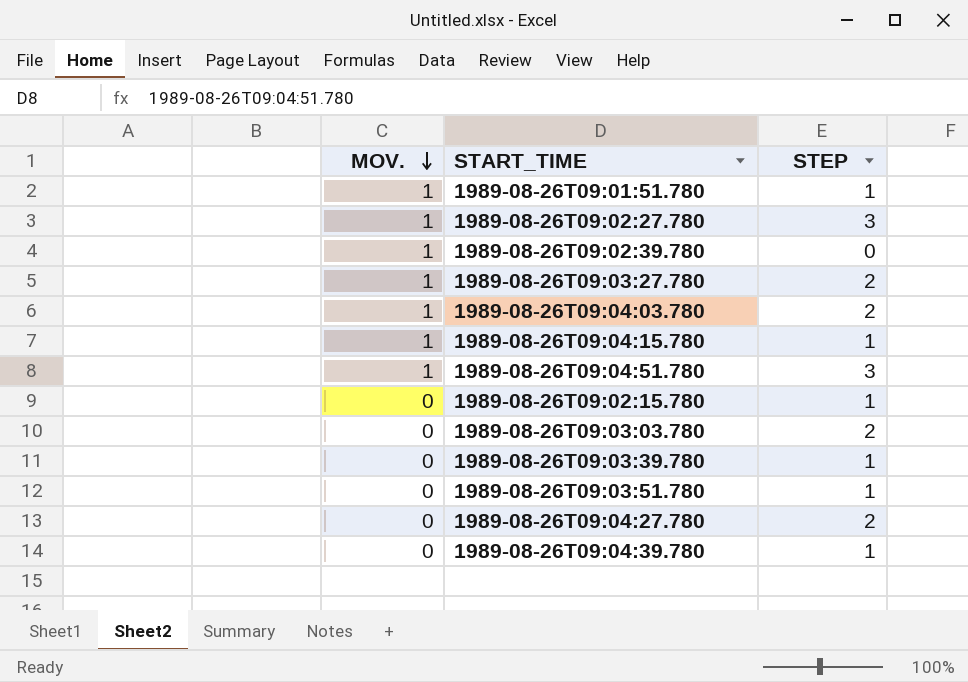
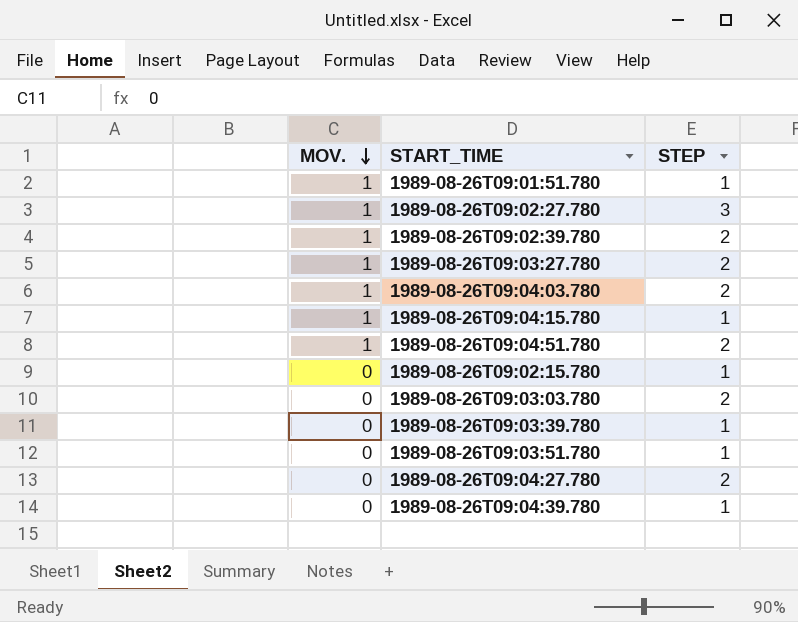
1989-08-26T09:02:39.780 | STEP: 0 -> 2
1989-08-26T09:04:51.780 | STEP: 3 -> 2

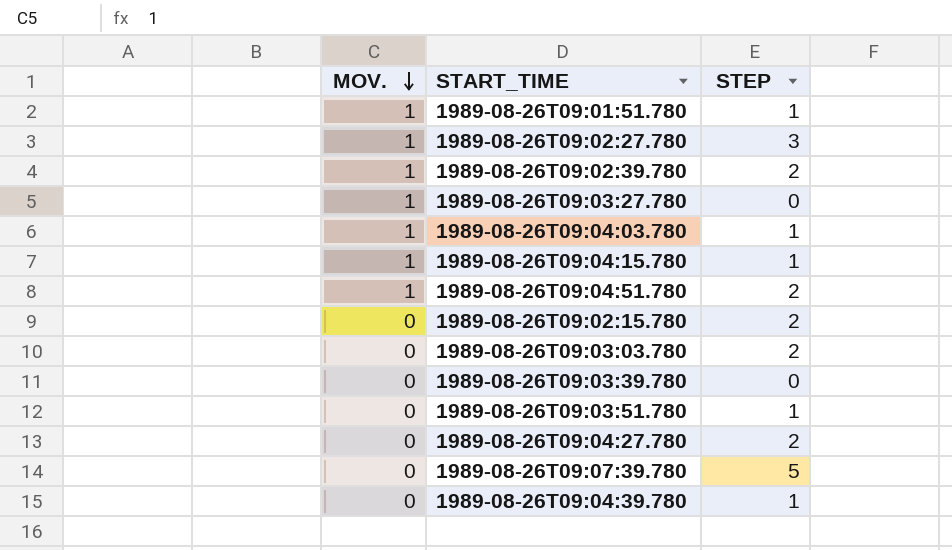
1989-08-26T09:03:27.780 | STEP: 2 -> 0
1989-08-26T09:04:03.780 | STEP: 2 -> 1
1989-08-26T09:02:15.780 | STEP: 1 -> 2
1989-08-26T09:03:39.780 | STEP: 1 -> 0
row 1989-08-26T09:07:39.780: none -> 0 | 5

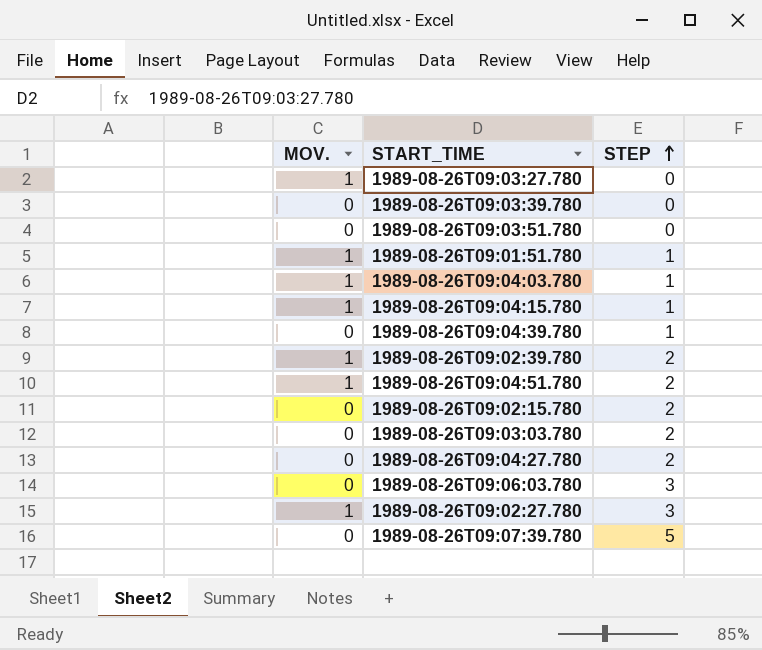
row order: MOV. descending -> STEP ascending
1989-08-26T09:03:51.780 | STEP: 1 -> 0
row 1989-08-26T09:06:03.780: none -> 0 | 3

